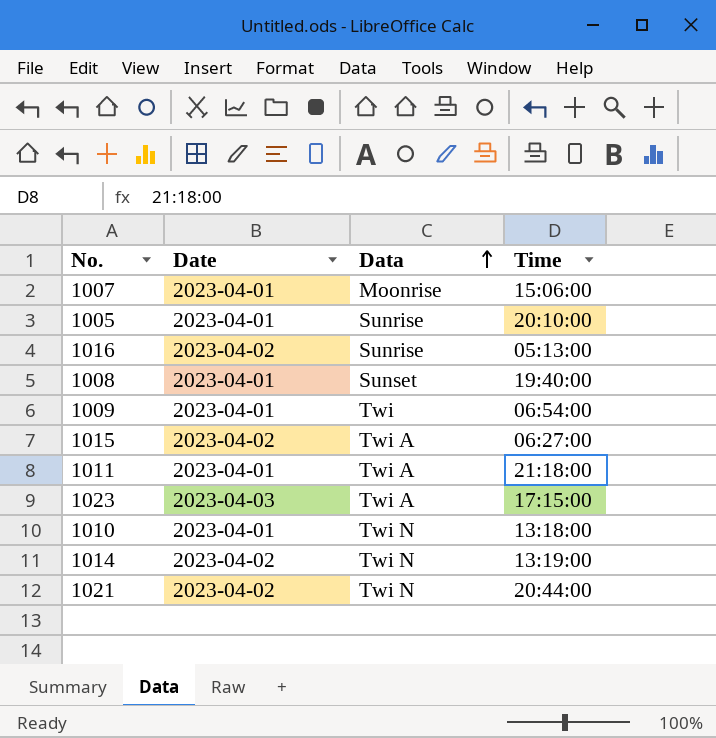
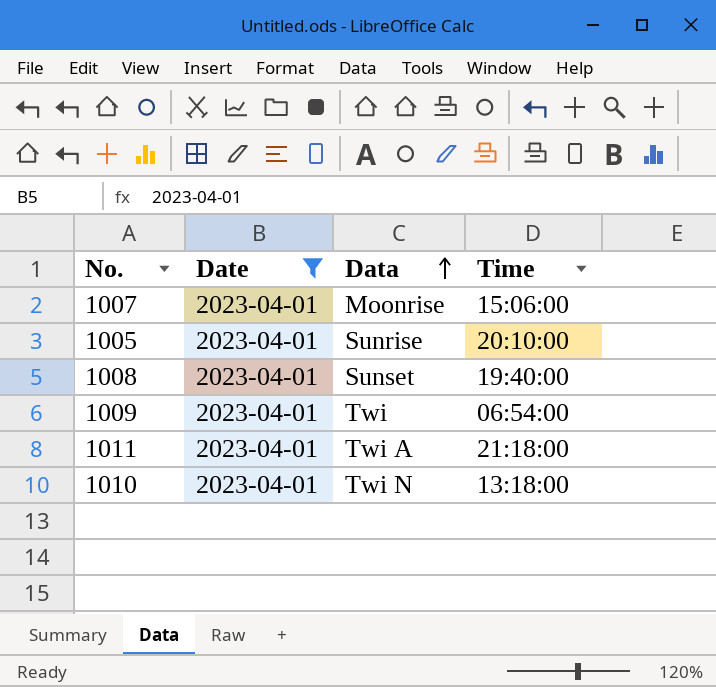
filter: none -> Date = 2023-04-01

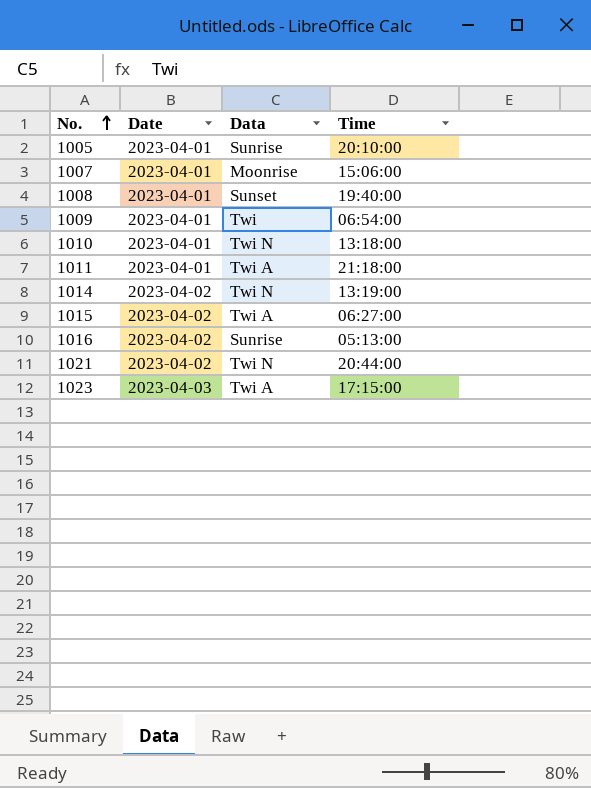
filter: Date = 2023-04-01 -> none
row order: Data ascending -> No. ascending

